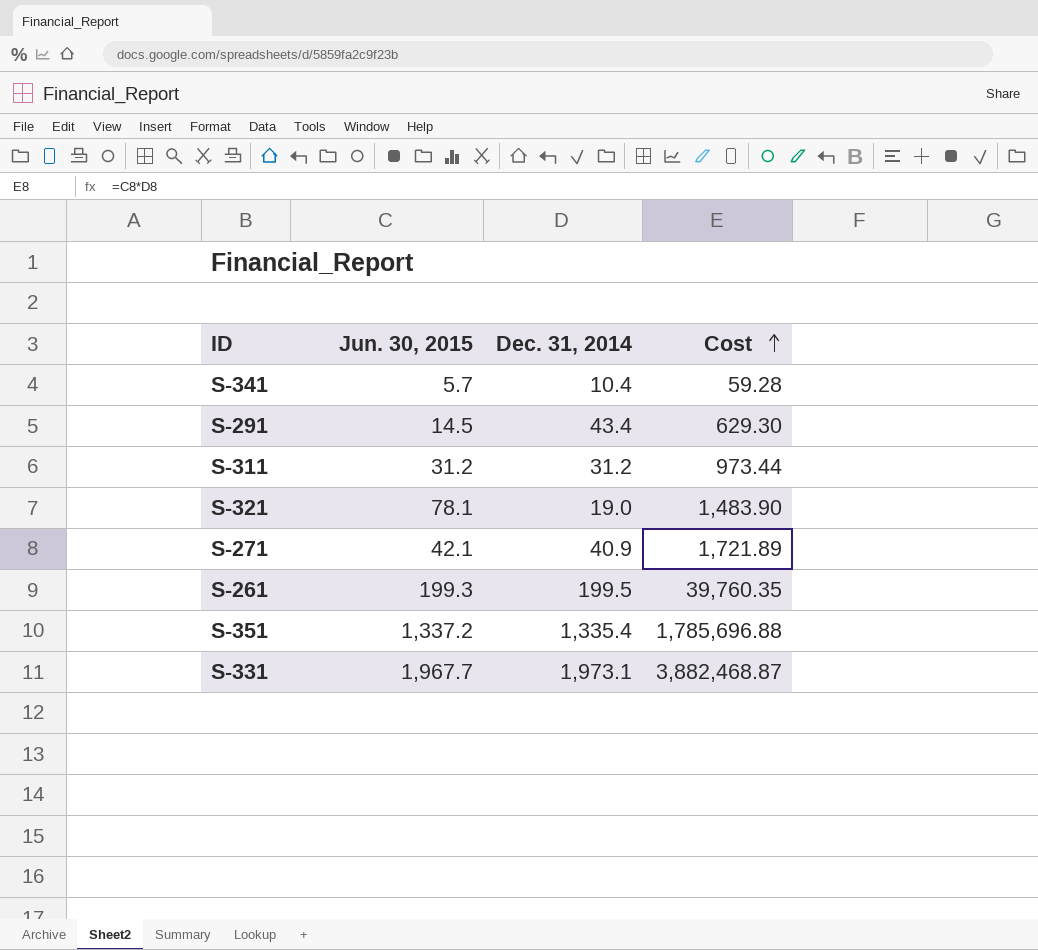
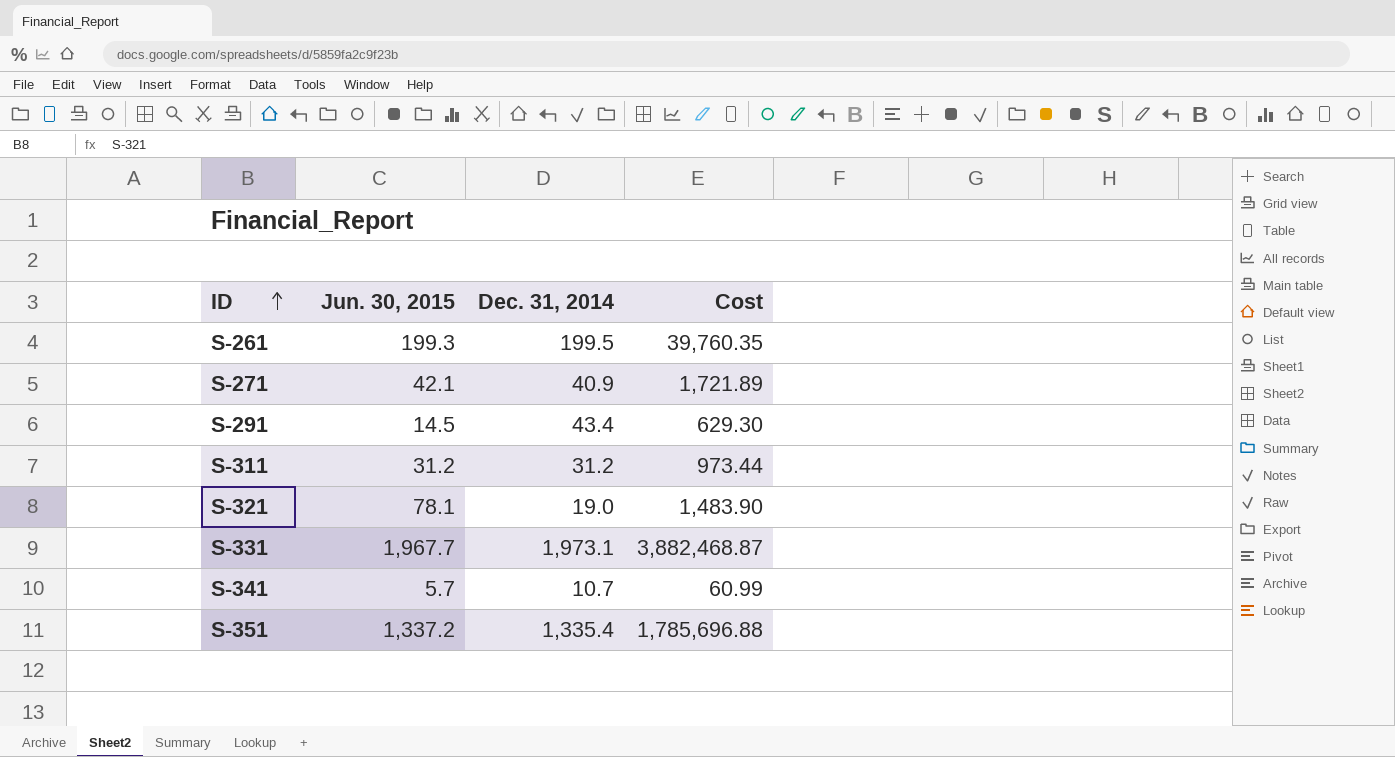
row order: Cost ascending -> ID ascending
S-341 | Dec. 31, 2014: 10.4 -> 10.7
S-341 | Cost: 59.28 -> 60.99

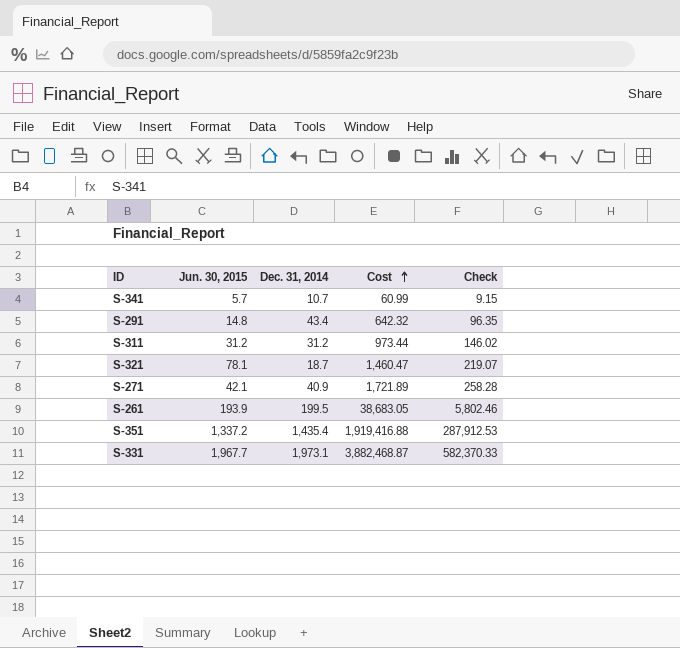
row order: ID ascending -> Cost ascending
column Check | formula: none -> [Cost] * 0.15
S-291 | Jun. 30, 2015: 14.5 -> 14.8
S-291 | Cost: 629.30 -> 642.32
S-321 | Dec. 31, 2014: 19.0 -> 18.7
S-321 | Cost: 1,483.90 -> 1,460.47
S-261 | Jun. 30, 2015: 199.3 -> 193.9
S-261 | Cost: 39,760.35 -> 38,683.05
S-351 | Dec. 31, 2014: 1,335.4 -> 1,435.4
S-351 | Cost: 1,785,696.88 -> 1,919,416.88

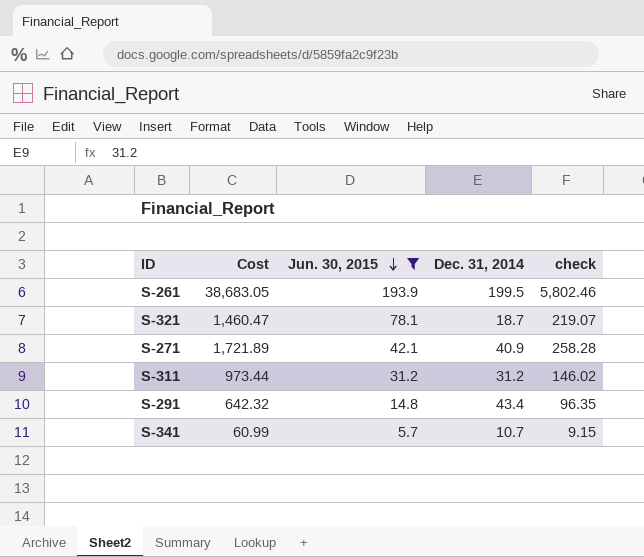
filter: none -> Jun. 30, 2015 <= 193.9
row order: Cost ascending -> Jun. 30, 2015 descending
column Cost | position: 4 -> 2
column name: Check -> check

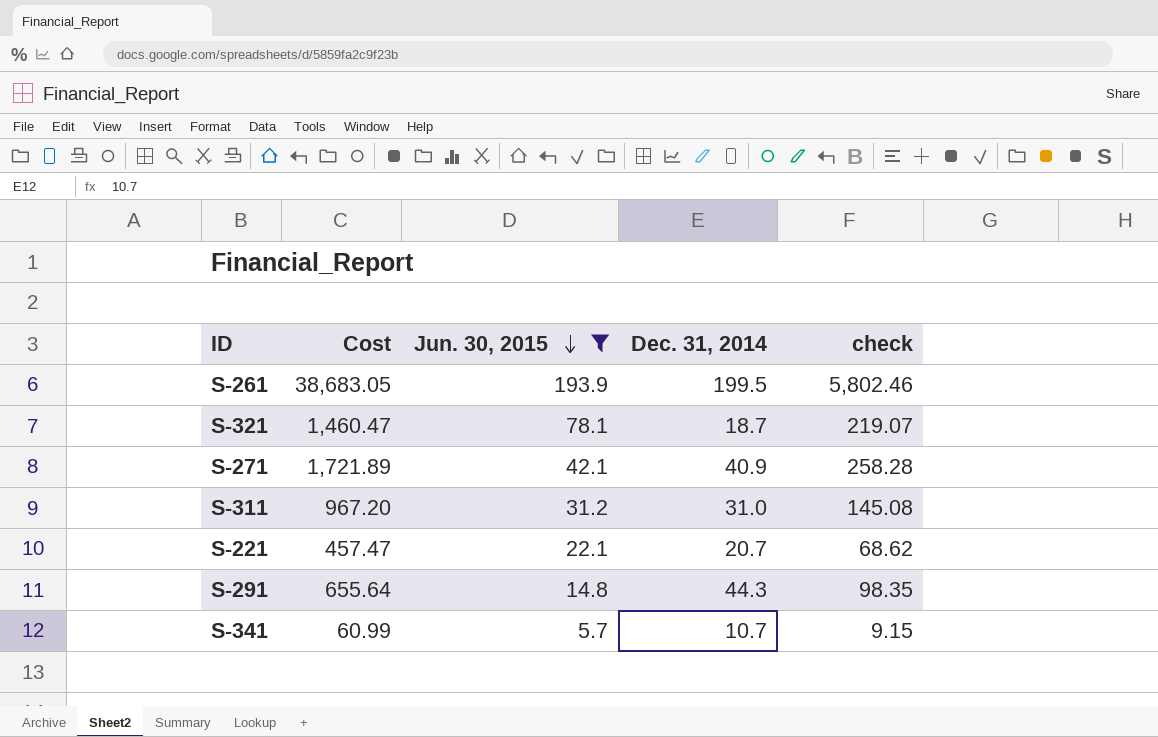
S-311 | Cost: 973.44 -> 967.20
S-311 | Dec. 31, 2014: 31.2 -> 31.0
S-311 | check: 146.02 -> 145.08
row S-221: none -> 457.47 | 22.1 | 20.7 | 68.62
S-291 | Cost: 642.32 -> 655.64
S-291 | Dec. 31, 2014: 43.4 -> 44.3
S-291 | check: 96.35 -> 98.35

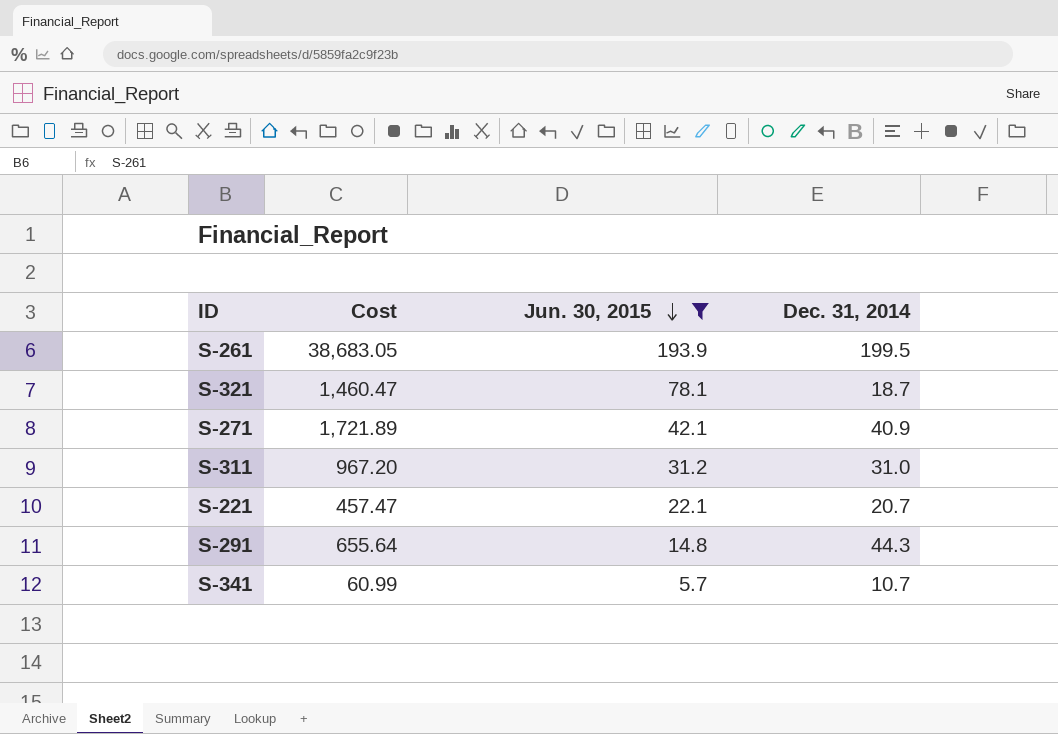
column check | formula: [Cost] * 0.15 -> none

